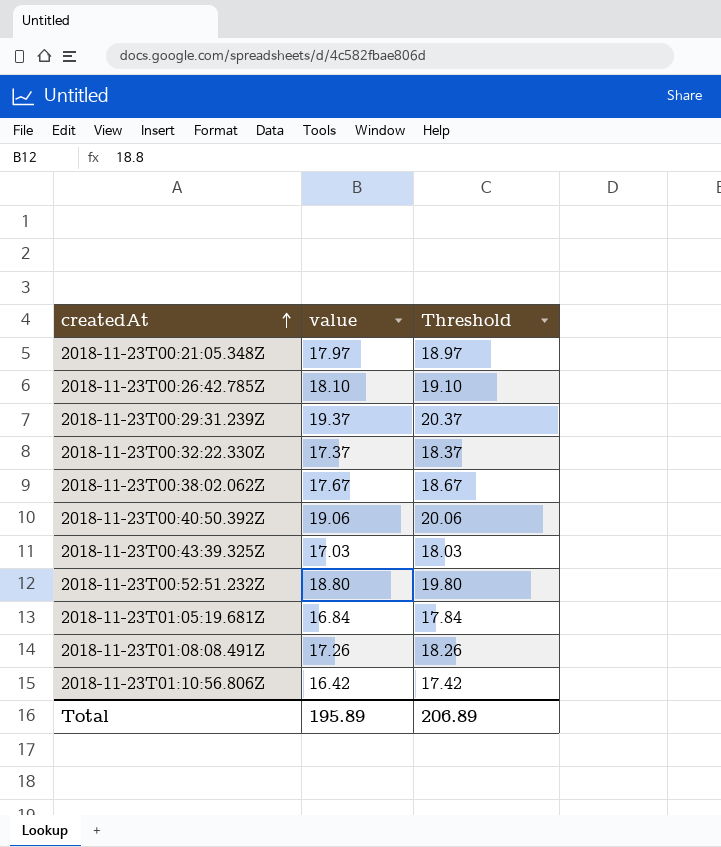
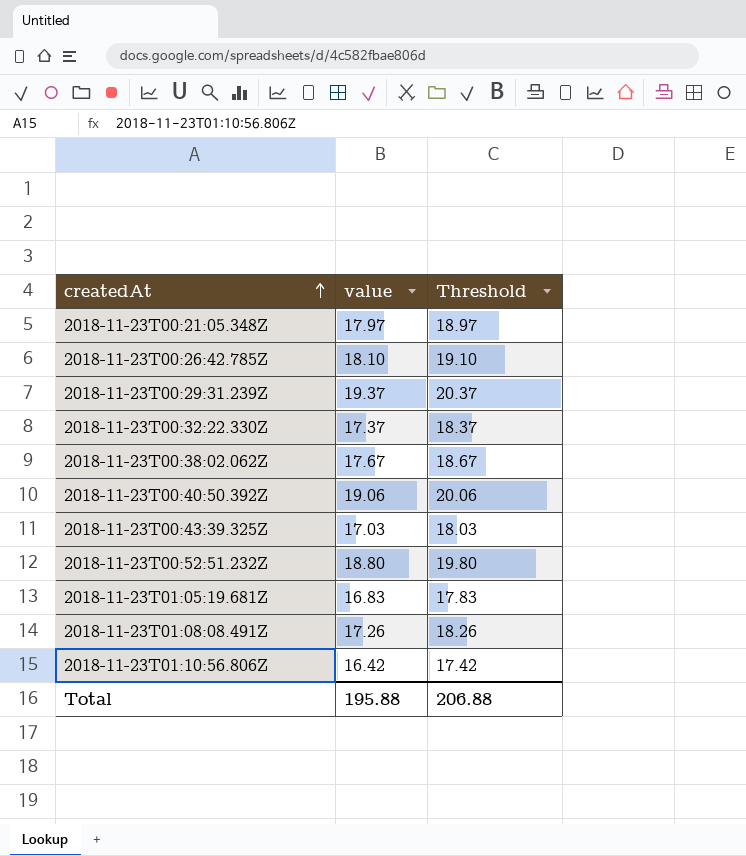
2018-11-23T01:05:19.681Z | value: 16.84 -> 16.83
2018-11-23T01:05:19.681Z | Threshold: 17.84 -> 17.83
Total | value: 195.89 -> 195.88
Total | Threshold: 206.89 -> 206.88

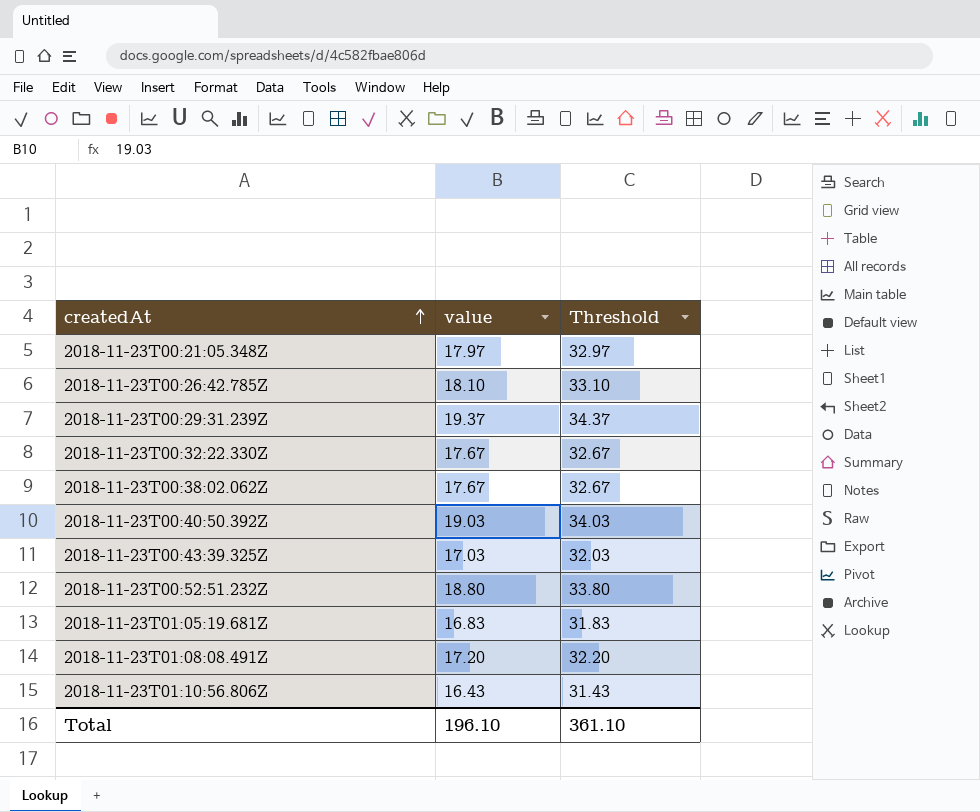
column Threshold | formula: [value] + 1 -> [value] + 15
2018-11-23T00:32:22.330Z | value: 17.37 -> 17.67
2018-11-23T00:40:50.392Z | value: 19.06 -> 19.03
2018-11-23T01:08:08.491Z | value: 17.26 -> 17.20
2018-11-23T01:10:56.806Z | value: 16.42 -> 16.43
Total | value: 195.88 -> 196.10
Total | Threshold: 206.88 -> 361.10

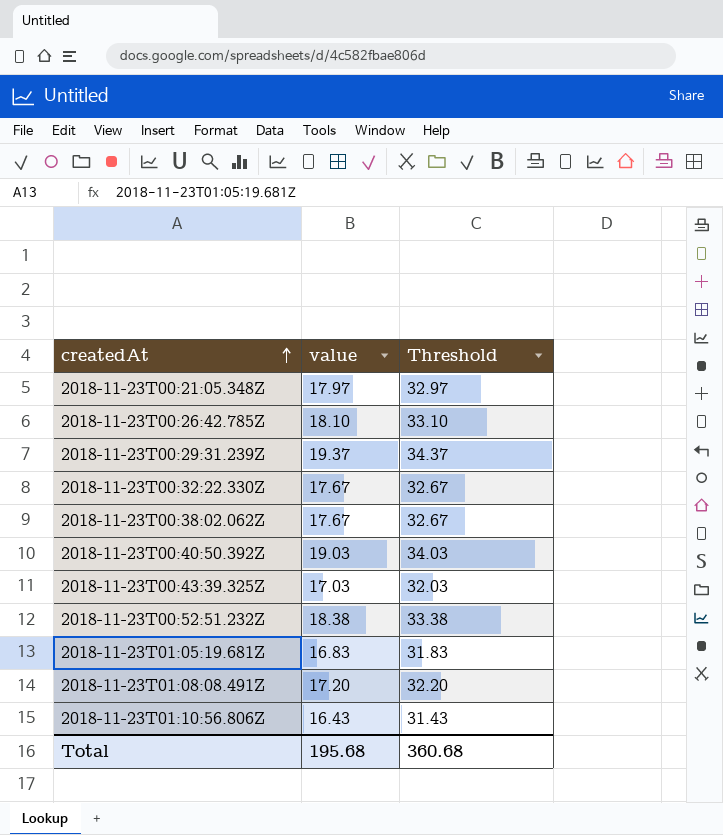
2018-11-23T00:52:51.232Z | value: 18.80 -> 18.38
2018-11-23T00:52:51.232Z | Threshold: 33.80 -> 33.38
Total | value: 196.10 -> 195.68
Total | Threshold: 361.10 -> 360.68

